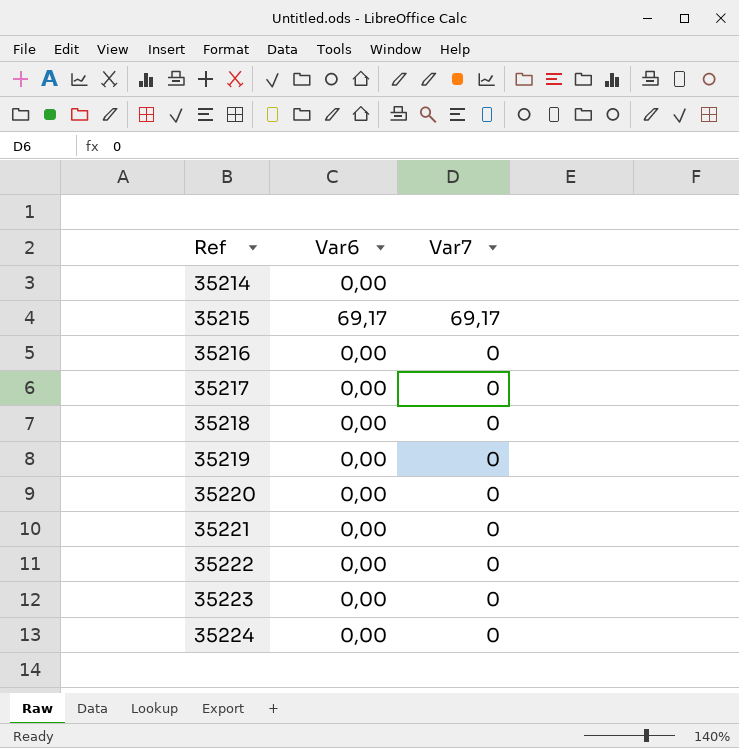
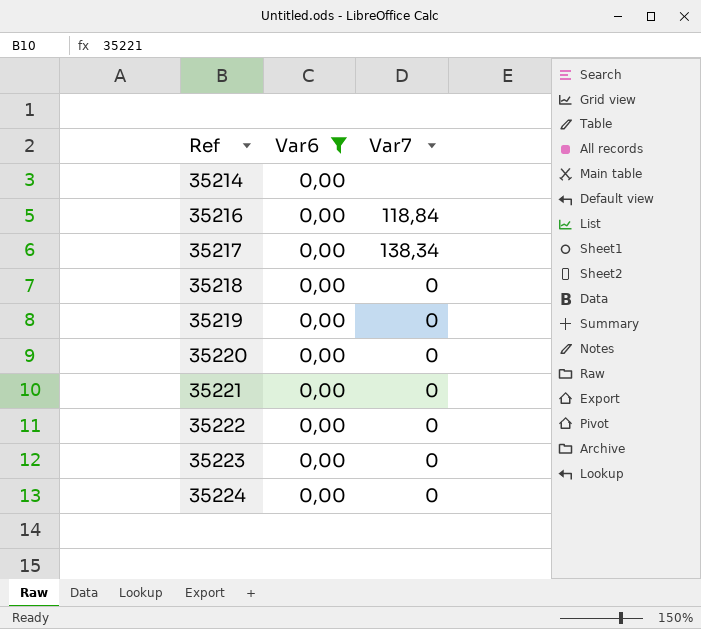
filter: none -> Var6 = 0,00
35216 | Var7: 0 -> 118,84
35217 | Var7: 0 -> 138,34

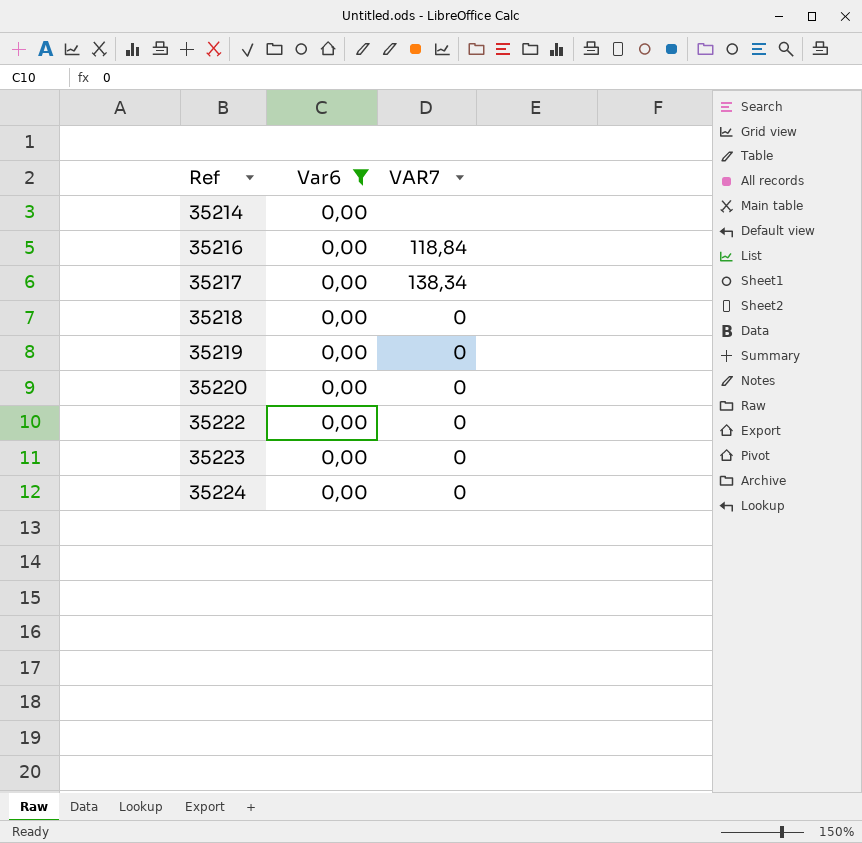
column name: Var7 -> VAR7
row 35221: 0,00 | 0 -> none

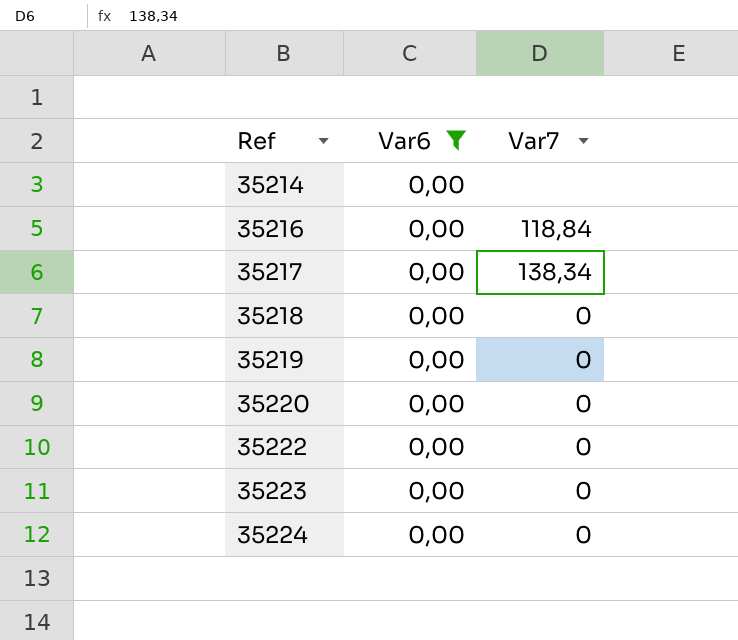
column name: VAR7 -> Var7

